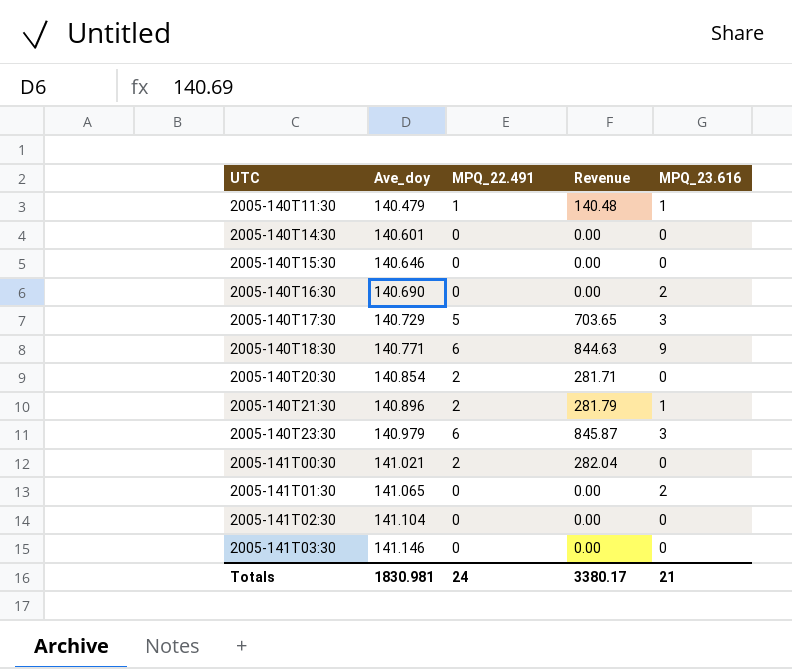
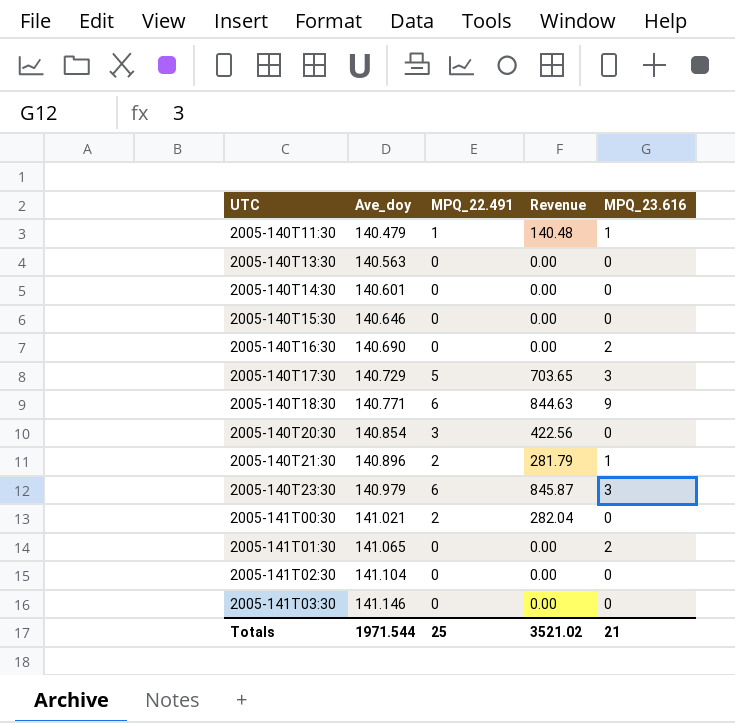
row 2005-140T13:30: none -> 140.563 | 0 | 0.00 | 0
2005-140T20:30 | MPQ_22.491: 2 -> 3
2005-140T20:30 | Revenue: 281.71 -> 422.56
Totals | Ave_doy: 1830.981 -> 1971.544
Totals | MPQ_22.491: 24 -> 25
Totals | Revenue: 3380.17 -> 3521.02

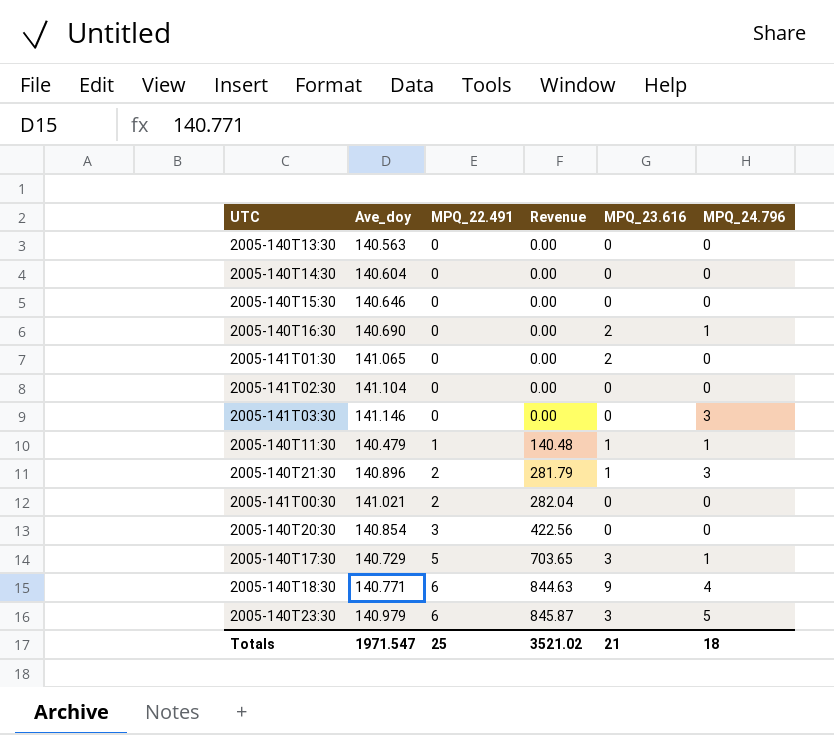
row order: UTC ascending -> MPQ_22.491 ascending
column MPQ_24.796 | position: none -> 6
2005-140T14:30 | Ave_doy: 140.601 -> 140.604
Totals | Ave_doy: 1971.544 -> 1971.547

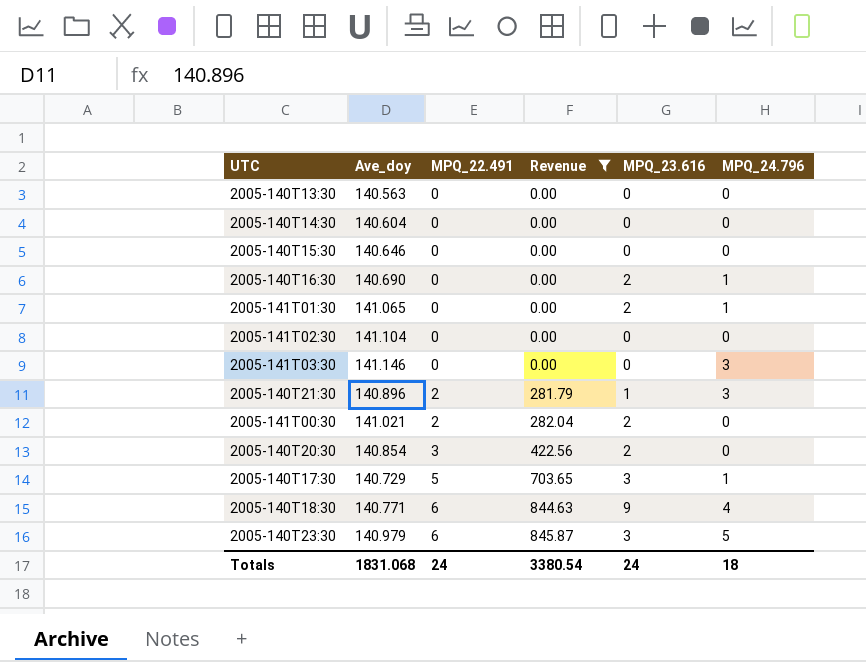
filter: none -> Revenue != 140.48
2005-141T01:30 | MPQ_24.796: 0 -> 1
2005-141T00:30 | MPQ_23.616: 0 -> 2
2005-140T20:30 | MPQ_23.616: 0 -> 2
Totals | Ave_doy: 1971.547 -> 1831.068
Totals | MPQ_22.491: 25 -> 24
Totals | Revenue: 3521.02 -> 3380.54
Totals | MPQ_23.616: 21 -> 24

